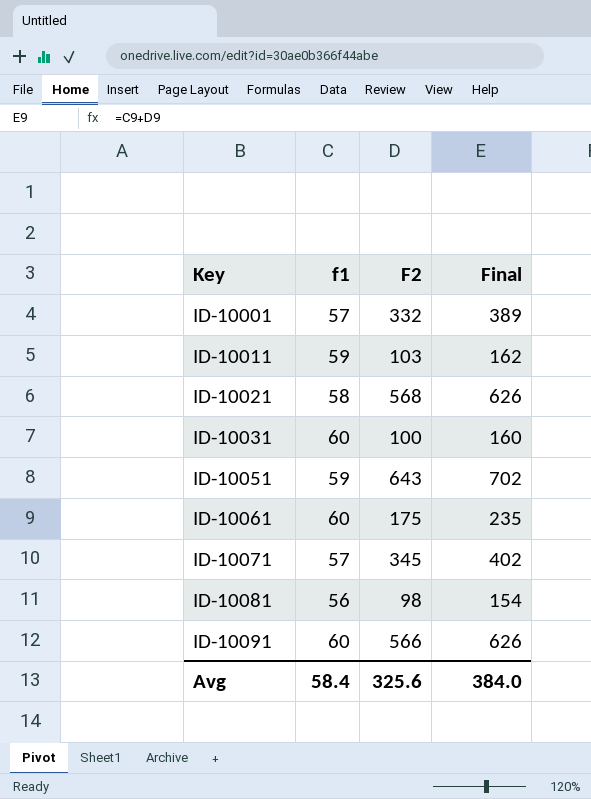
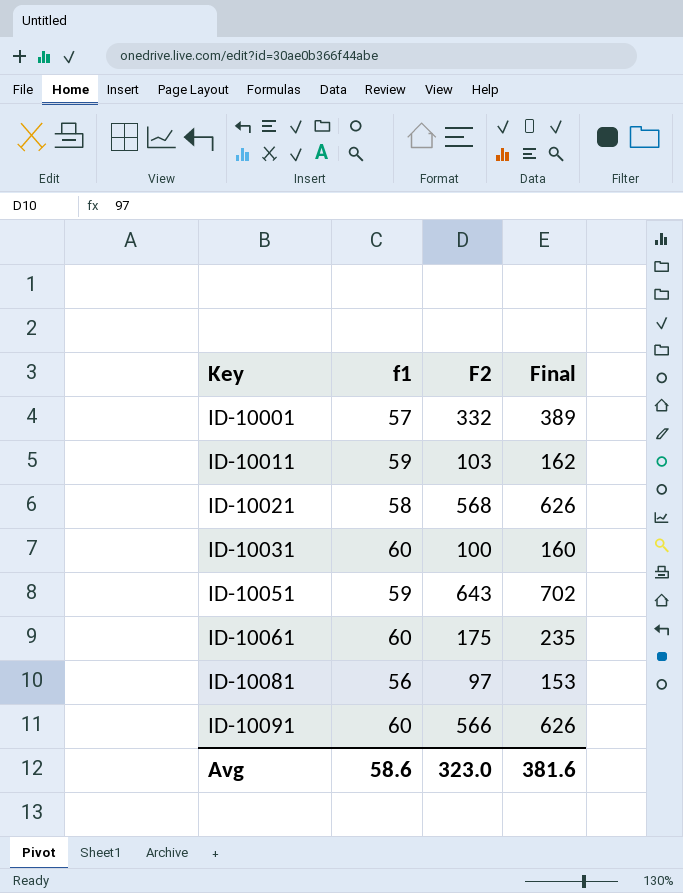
row ID-10071: 57 | 345 | 402 -> none
ID-10081 | F2: 98 -> 97
ID-10081 | Final: 154 -> 153
Avg | f1: 58.4 -> 58.6
Avg | F2: 325.6 -> 323.0
Avg | Final: 384.0 -> 381.6

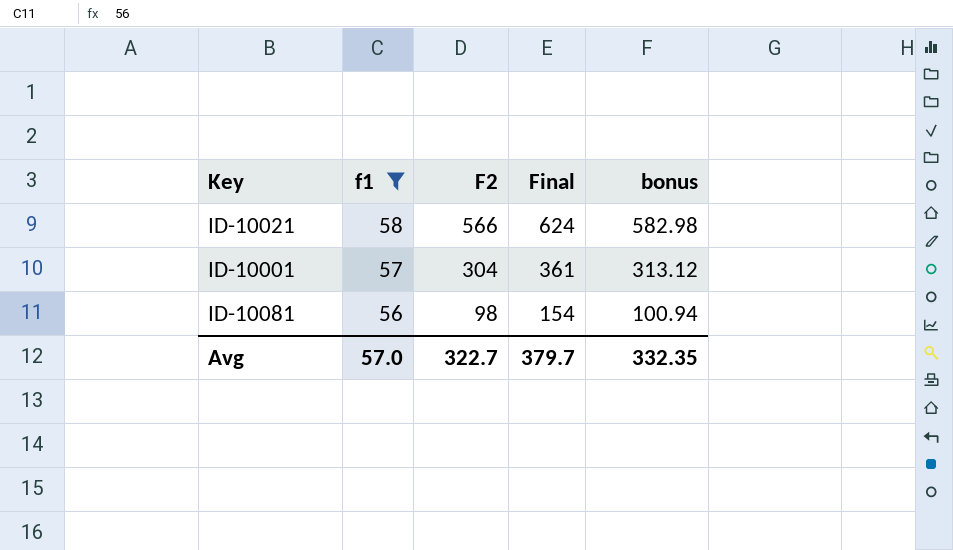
filter: none -> f1 <= 58
row order: Key ascending -> f1 descending
column bonus | formula: none -> [F2] * 1.03
ID-10021 | F2: 568 -> 566
ID-10021 | Final: 626 -> 624
ID-10001 | F2: 332 -> 304
ID-10001 | Final: 389 -> 361
ID-10081 | F2: 97 -> 98
ID-10081 | Final: 153 -> 154
Avg | f1: 58.6 -> 57.0
Avg | F2: 323.0 -> 322.7
Avg | Final: 381.6 -> 379.7

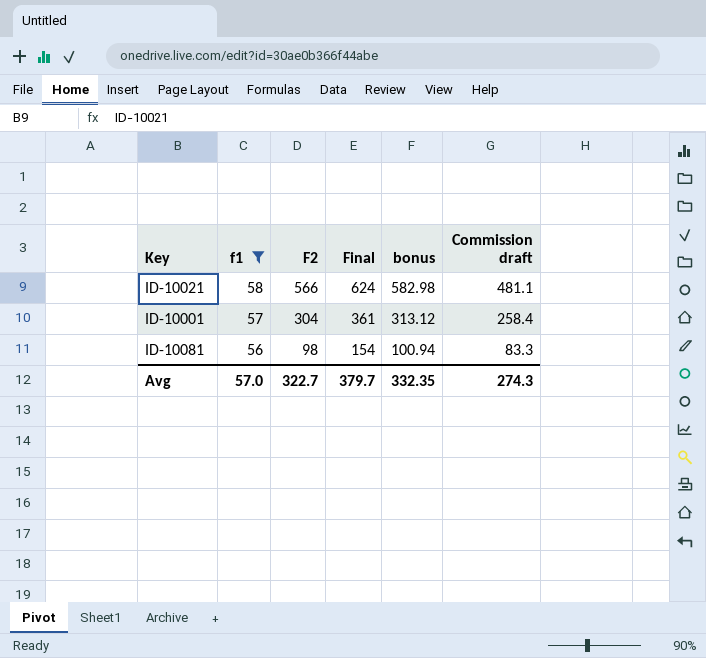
column Commission draft | formula: none -> [F2] * 0.85

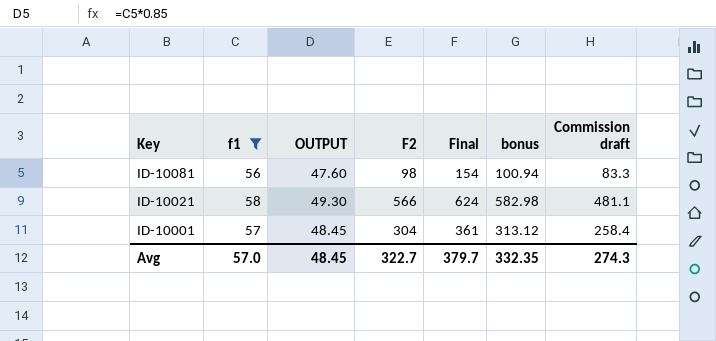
row order: f1 descending -> Key descending
column OUTPUT | formula: none -> [f1] * 0.85

